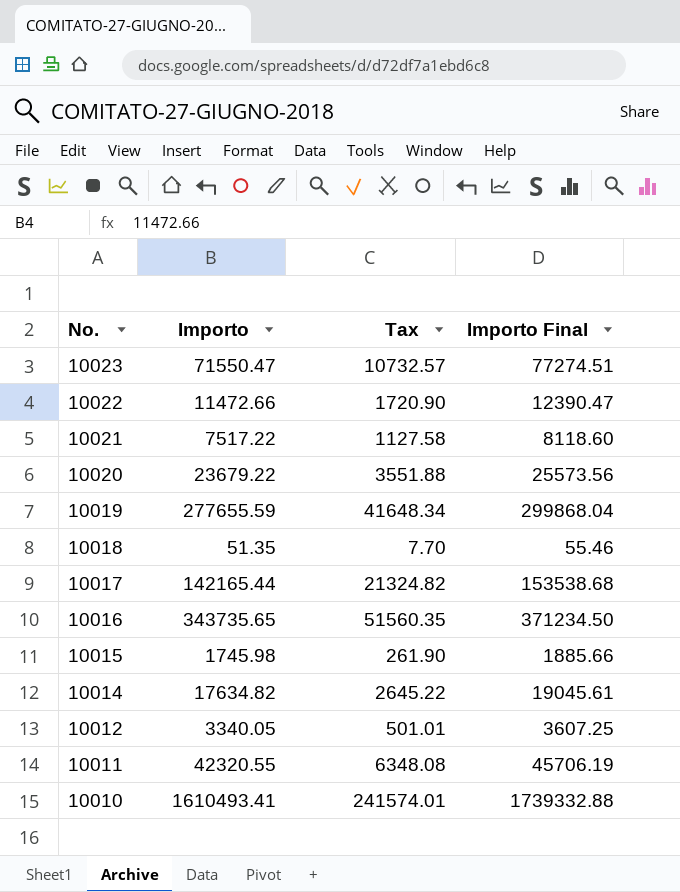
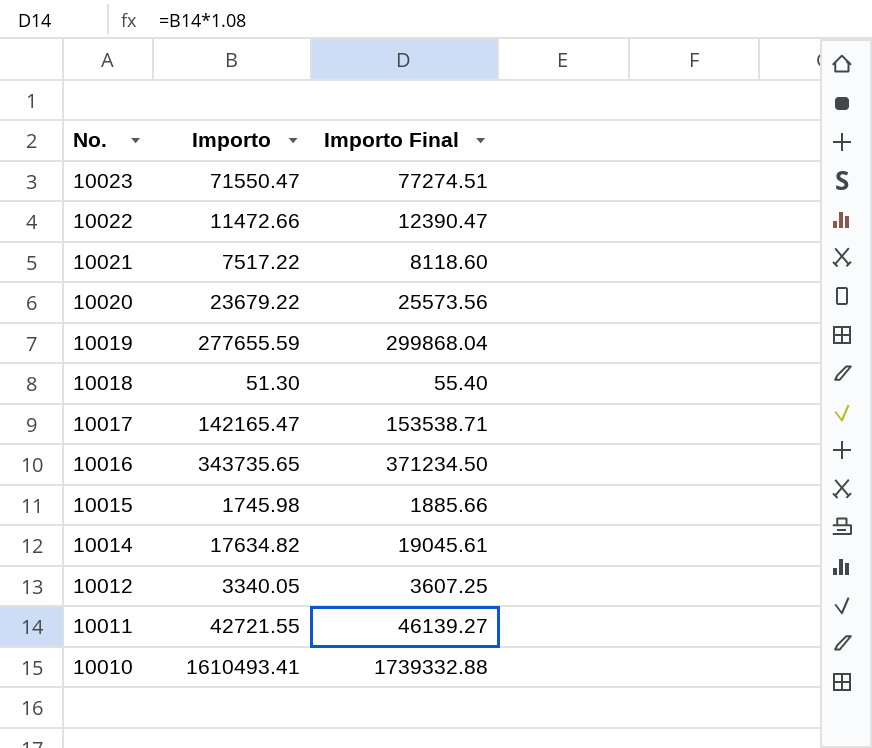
column Tax | formula: [Importo] * 0.15 -> none
10018 | Importo: 51.35 -> 51.30
10018 | Importo Final: 55.46 -> 55.40
10017 | Importo: 142165.44 -> 142165.47
10017 | Importo Final: 153538.68 -> 153538.71
10011 | Importo: 42320.55 -> 42721.55
10011 | Importo Final: 45706.19 -> 46139.27

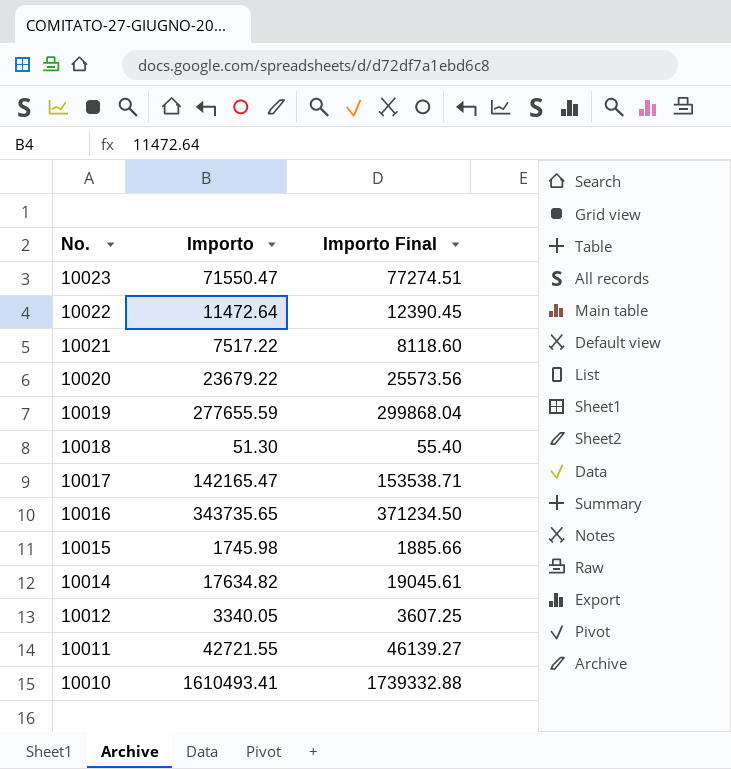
10022 | Importo: 11472.66 -> 11472.64
10022 | Importo Final: 12390.47 -> 12390.45

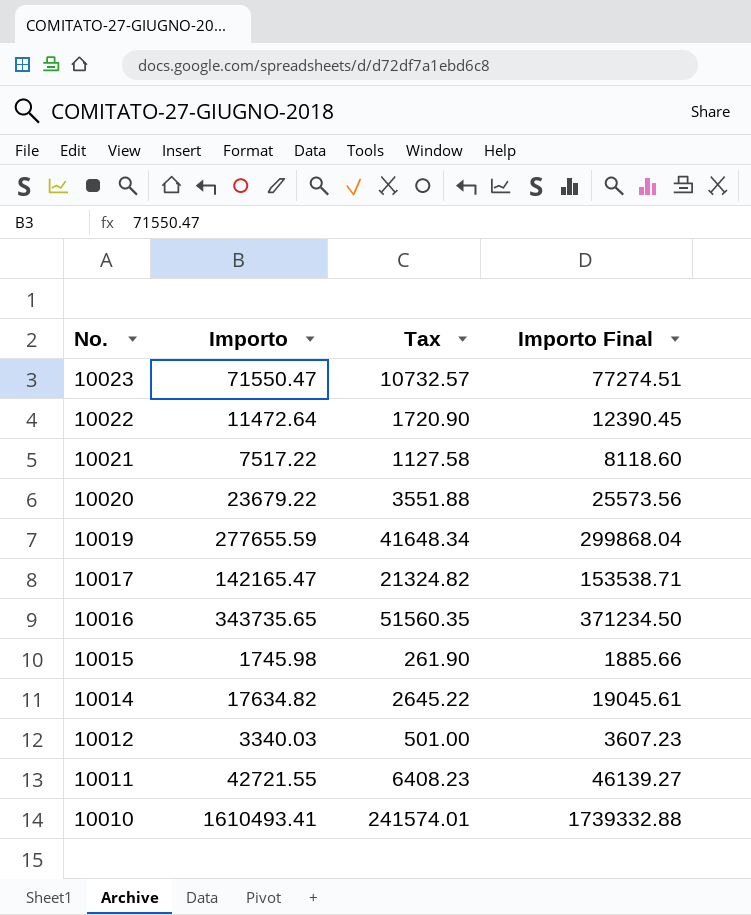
column Tax | formula: none -> [Importo] * 0.15
row 10018: 51.30 | 55.40 -> none
10012 | Importo: 3340.05 -> 3340.03
10012 | Importo Final: 3607.25 -> 3607.23

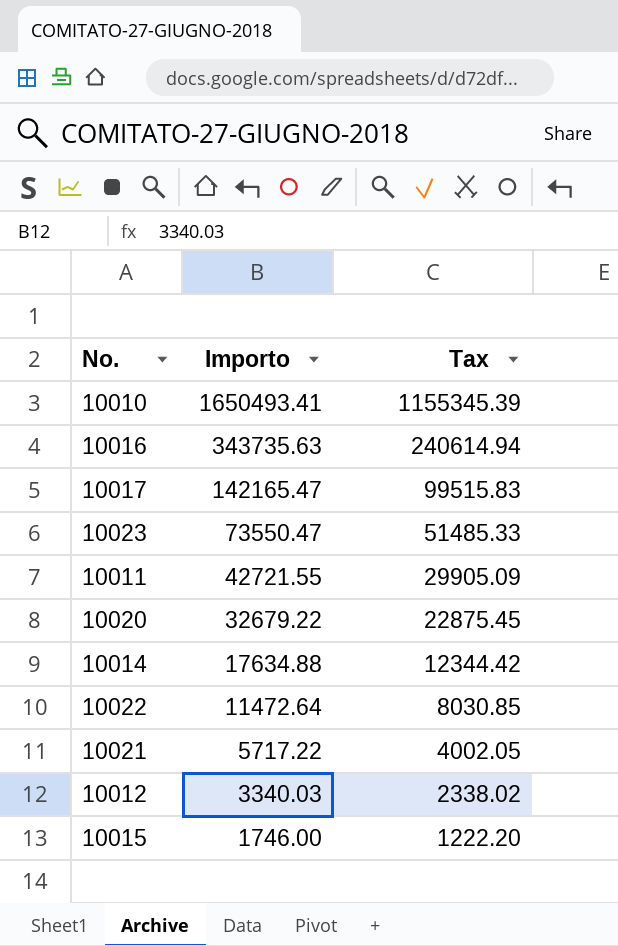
row order: No. descending -> Importo descending
column Importo Final | formula: [Importo] * 1.08 -> none
column Tax | formula: [Importo] * 0.15 -> [Importo] * 0.7
row 10019: 277655.59 | 41648.34 | 299868.04 -> none
10010 | Importo: 1610493.41 -> 1650493.41
10016 | Importo: 343735.65 -> 343735.63
10023 | Importo: 71550.47 -> 73550.47
10020 | Importo: 23679.22 -> 32679.22
10014 | Importo: 17634.82 -> 17634.88
10021 | Importo: 7517.22 -> 5717.22
10015 | Importo: 1745.98 -> 1746.00

